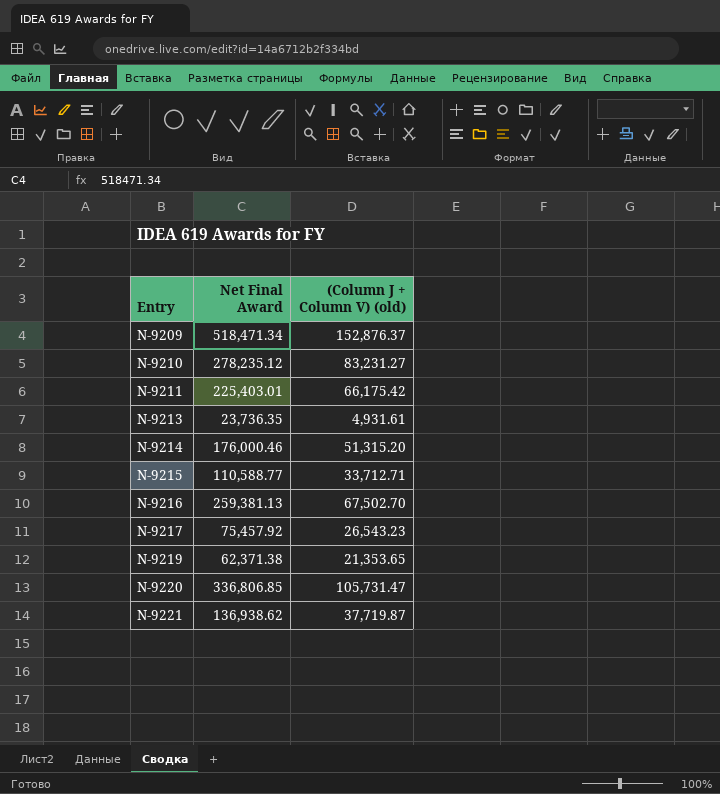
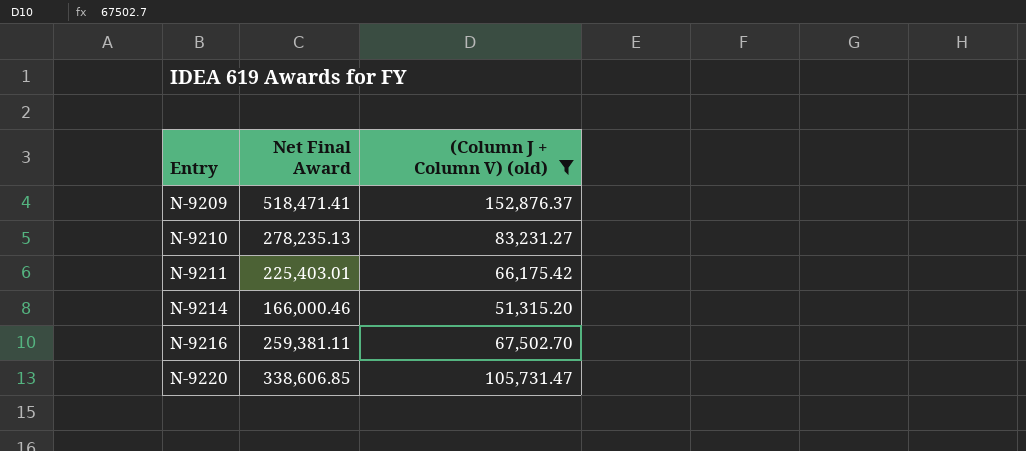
filter: none -> (Column J + Column V) (old) >= 51,315.20
N-9209 | Net Final Award: 518,471.34 -> 518,471.41
N-9210 | Net Final Award: 278,235.12 -> 278,235.13
N-9214 | Net Final Award: 176,000.46 -> 166,000.46
N-9216 | Net Final Award: 259,381.13 -> 259,381.11
N-9220 | Net Final Award: 336,806.85 -> 338,606.85

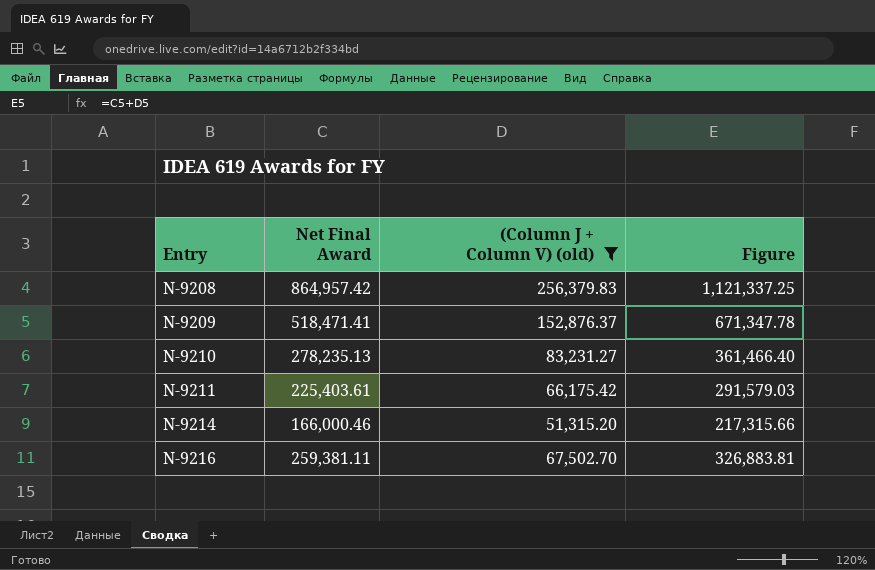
column Figure | formula: none -> [Net Final Award] + [(Column J + Column V) (old)]
row N-9220: 338,606.85 | 105,731.47 -> none
row N-9208: none -> 864,957.42 | 256,379.83 | 1,121,337.25
N-9211 | Net Final Award: 225,403.01 -> 225,403.61

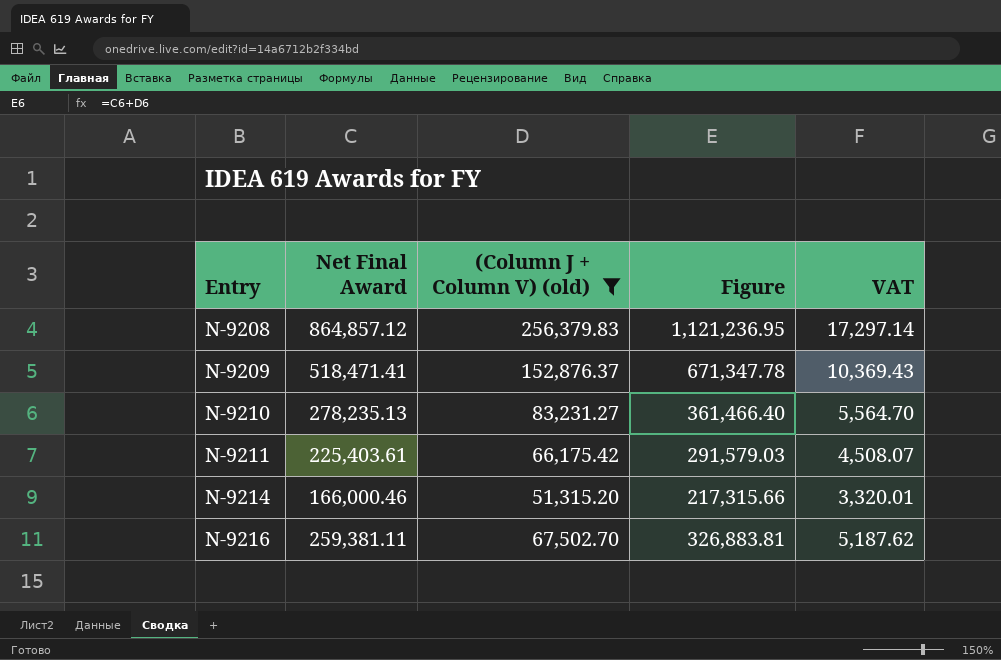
column VAT | formula: none -> [Net Final Award] * 0.02
N-9208 | Net Final Award: 864,957.42 -> 864,857.12
N-9208 | Figure: 1,121,337.25 -> 1,121,236.95

